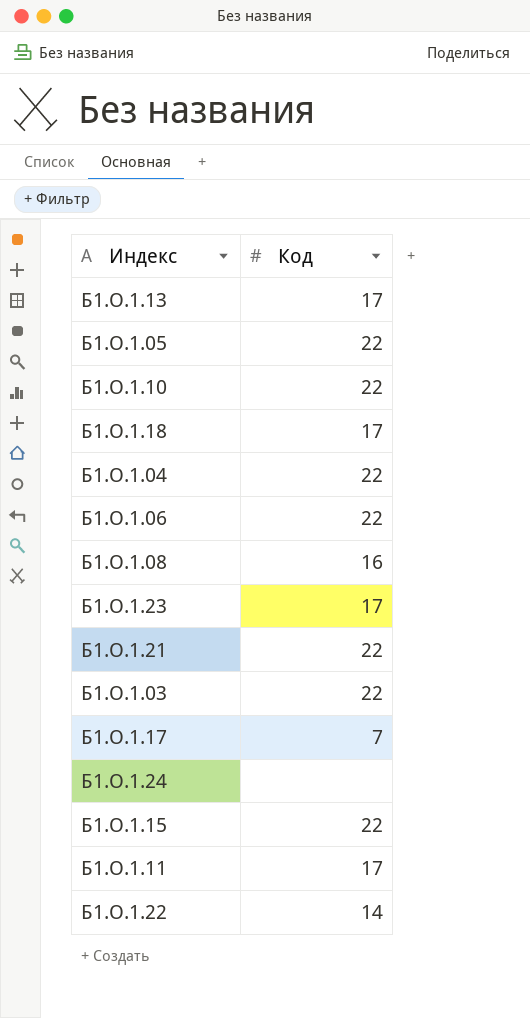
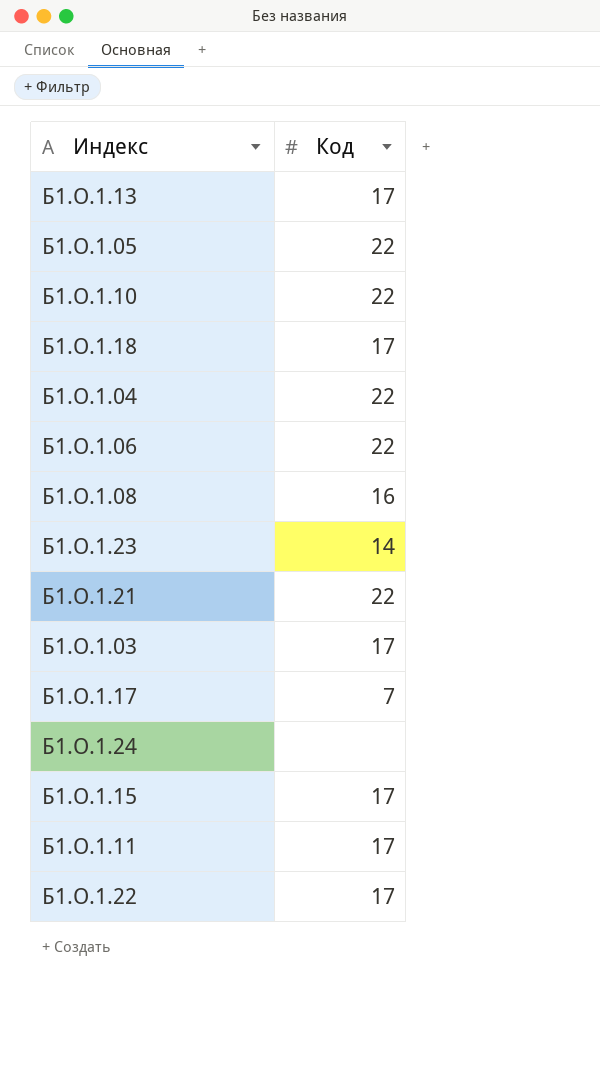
Б1.О.1.23 | Код: 17 -> 14
Б1.О.1.03 | Код: 22 -> 17
Б1.О.1.15 | Код: 22 -> 17
Б1.О.1.22 | Код: 14 -> 17

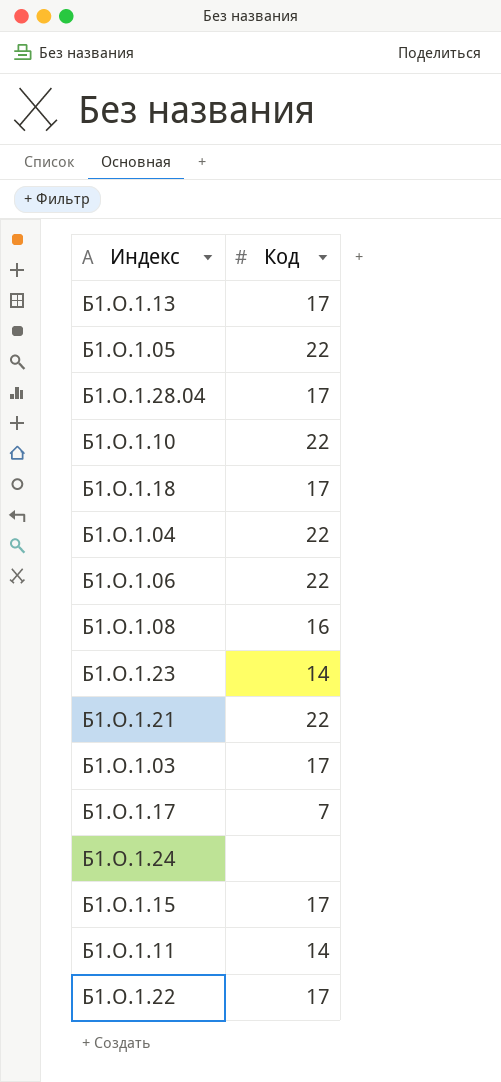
row Б1.О.1.28.04: none -> 17
Б1.О.1.11 | Код: 17 -> 14

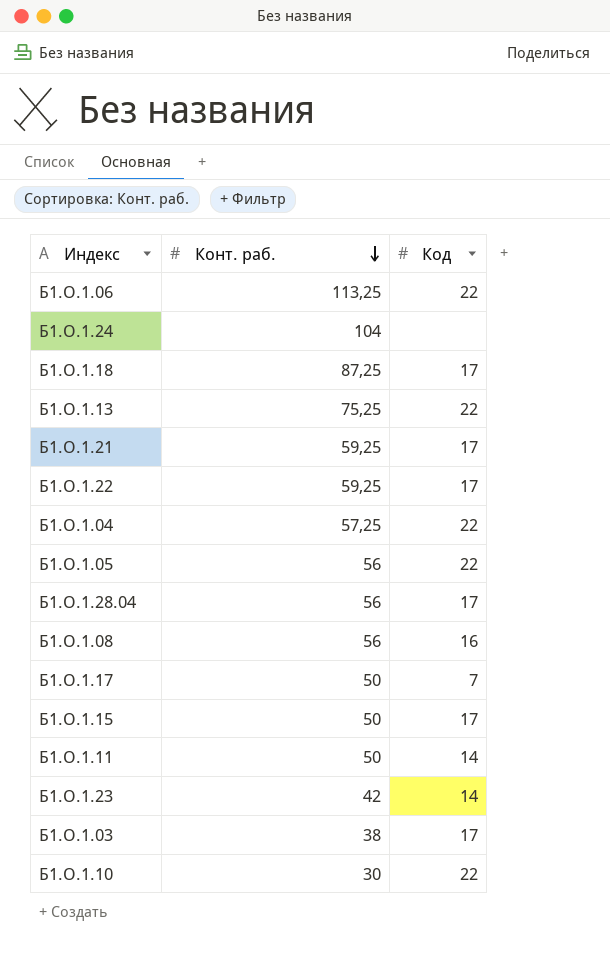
row order: none -> Конт. раб. descending
column Конт. раб. | position: none -> 2
Б1.О.1.13 | Код: 17 -> 22
Б1.О.1.21 | Код: 22 -> 17

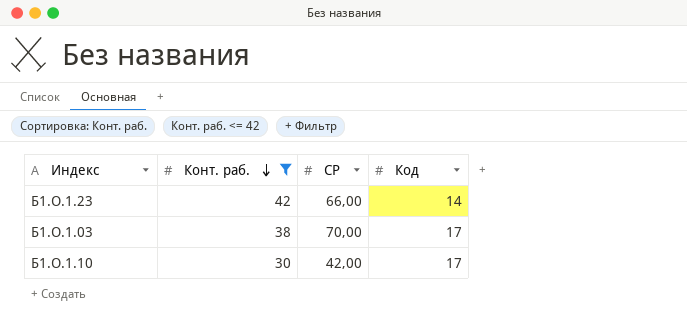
filter: none -> Конт. раб. <= 42
column СР | position: none -> 3
Б1.О.1.10 | Код: 22 -> 17

